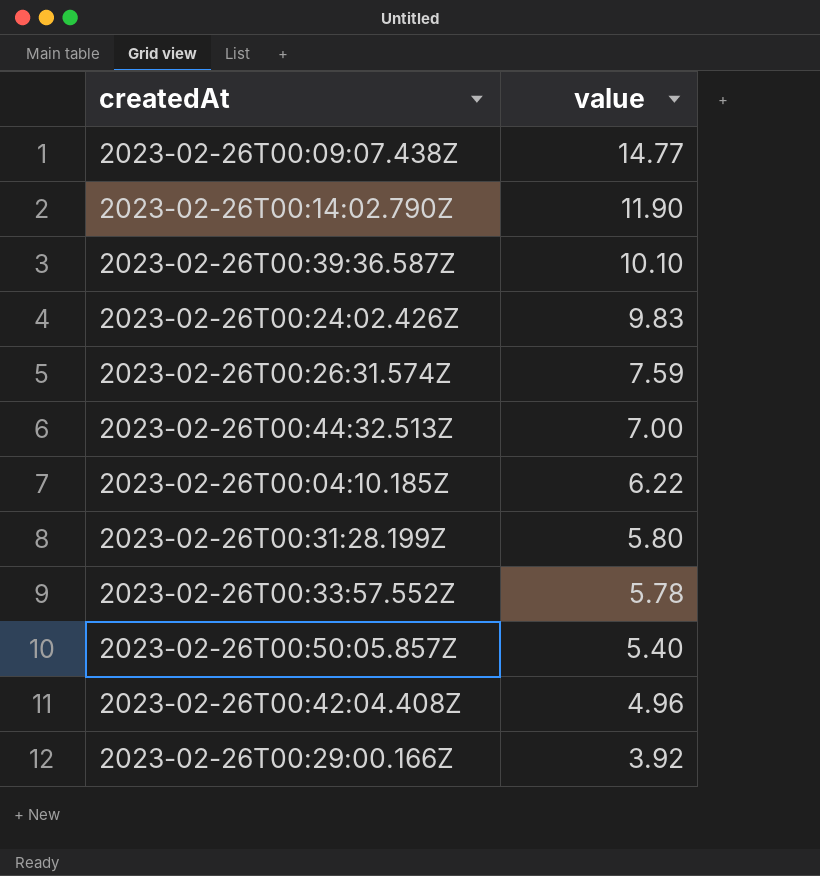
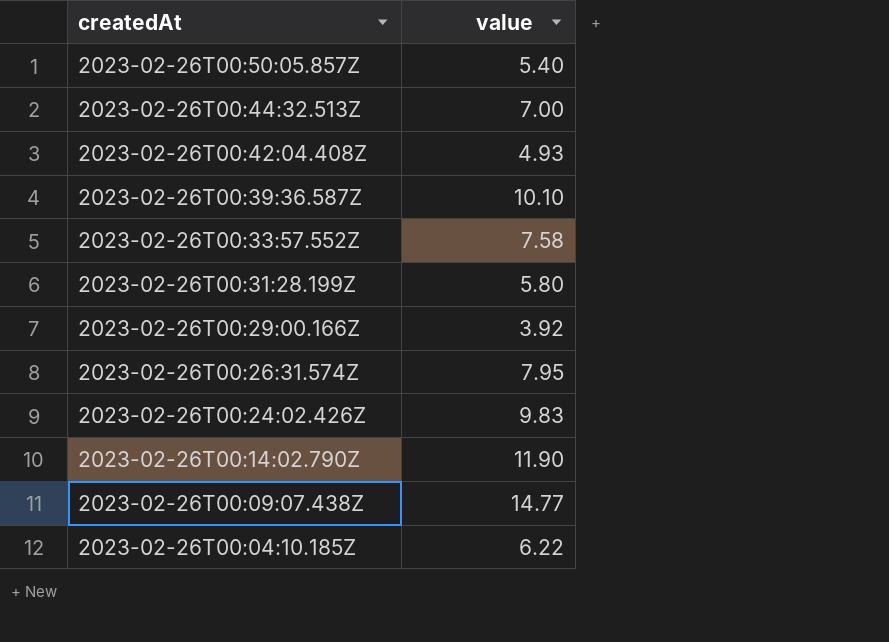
row order: value descending -> createdAt descending
2023-02-26T00:42:04.408Z | value: 4.96 -> 4.93
2023-02-26T00:33:57.552Z | value: 5.78 -> 7.58
2023-02-26T00:26:31.574Z | value: 7.59 -> 7.95

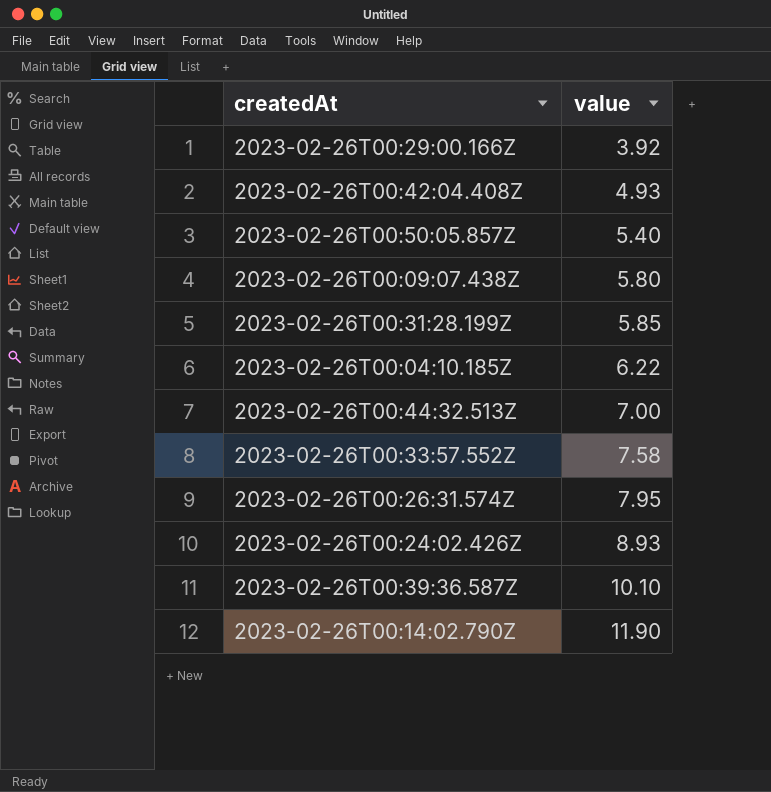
row order: createdAt descending -> value ascending
2023-02-26T00:09:07.438Z | value: 14.77 -> 5.80
2023-02-26T00:31:28.199Z | value: 5.80 -> 5.85
2023-02-26T00:24:02.426Z | value: 9.83 -> 8.93

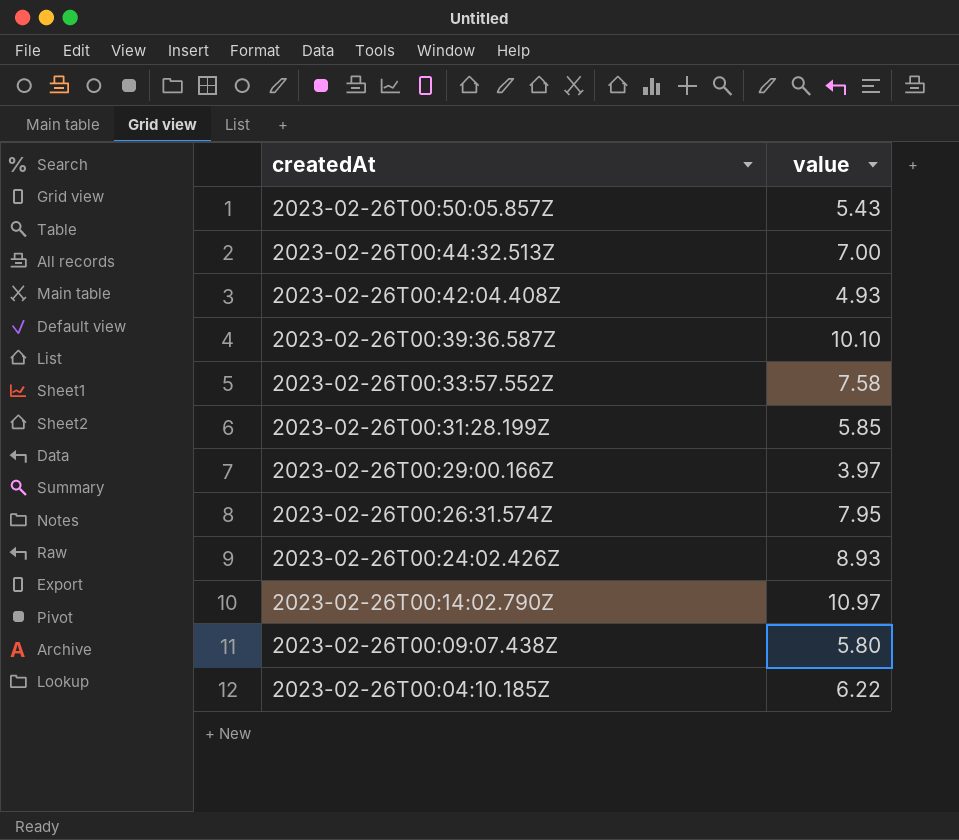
row order: value ascending -> createdAt descending
2023-02-26T00:50:05.857Z | value: 5.40 -> 5.43
2023-02-26T00:29:00.166Z | value: 3.92 -> 3.97
2023-02-26T00:14:02.790Z | value: 11.90 -> 10.97

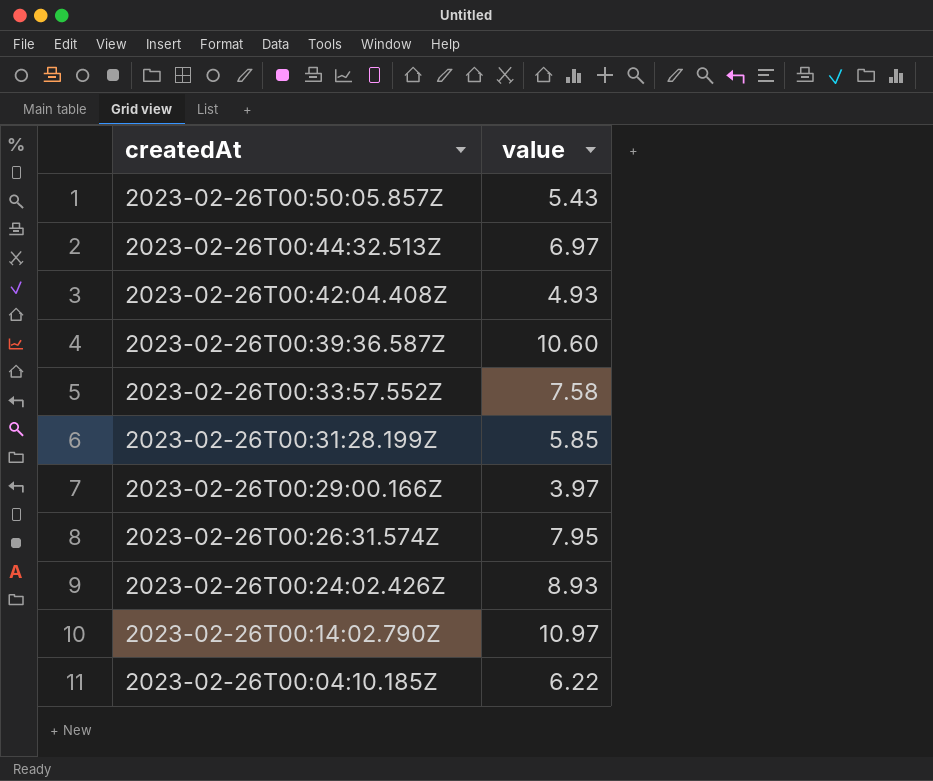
row 2023-02-26T00:09:07.438Z: 5.80 -> none
2023-02-26T00:44:32.513Z | value: 7.00 -> 6.97
2023-02-26T00:39:36.587Z | value: 10.10 -> 10.60

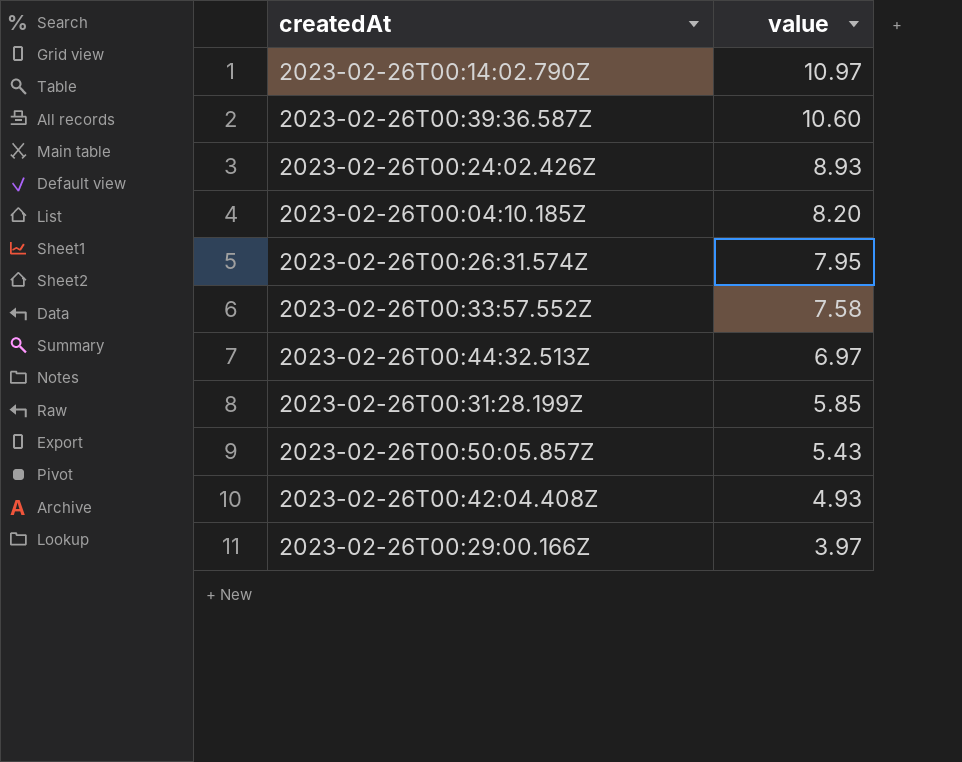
row order: createdAt descending -> value descending
2023-02-26T00:04:10.185Z | value: 6.22 -> 8.20

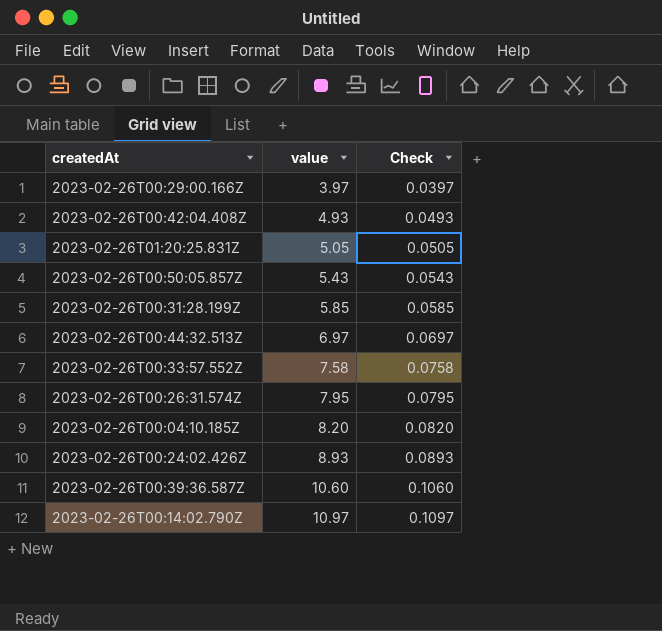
row order: value descending -> value ascending
column Check | formula: none -> [value] * 0.01
row 2023-02-26T01:20:25.831Z: none -> 5.05 | 0.0505

